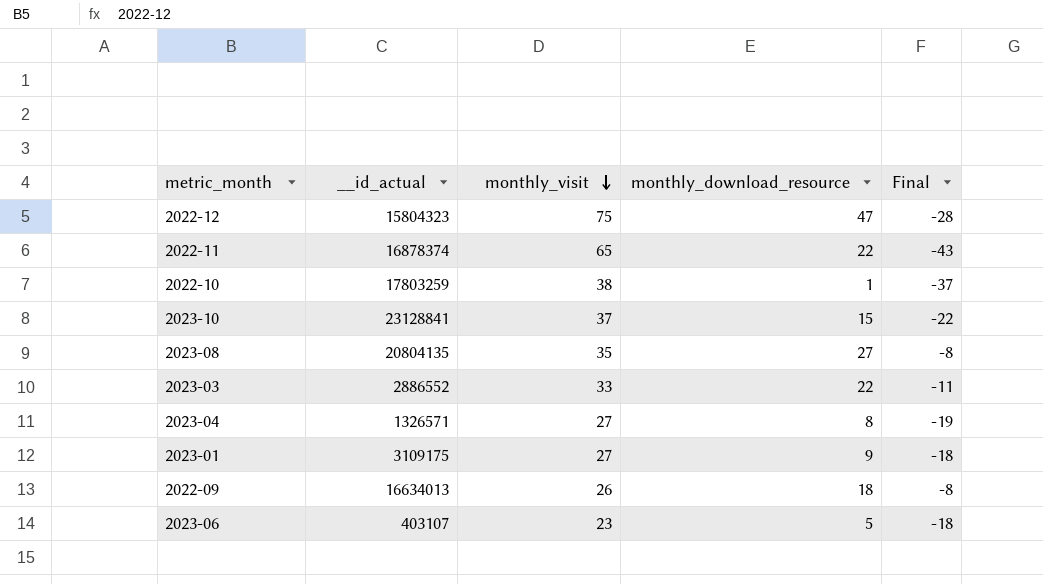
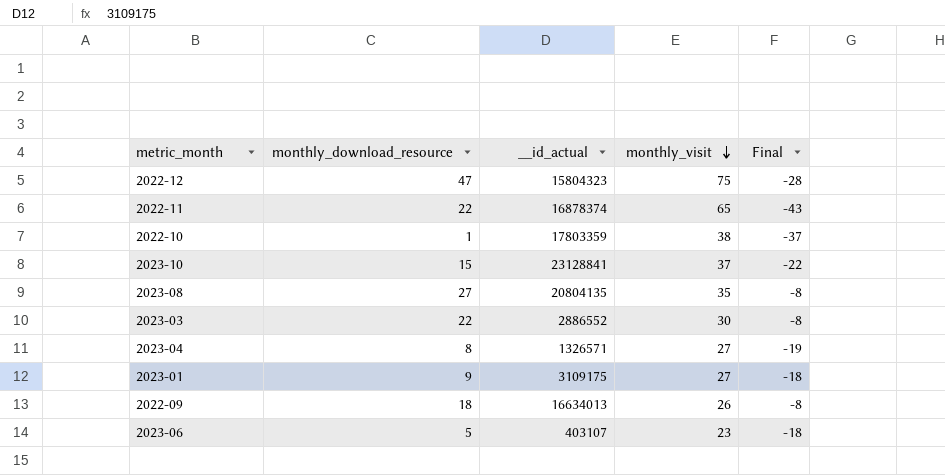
column monthly_download_resource | position: 4 -> 2
2022-10 | __id_actual: 17803259 -> 17803359
2023-03 | monthly_visit: 33 -> 30
2023-03 | Final: -11 -> -8

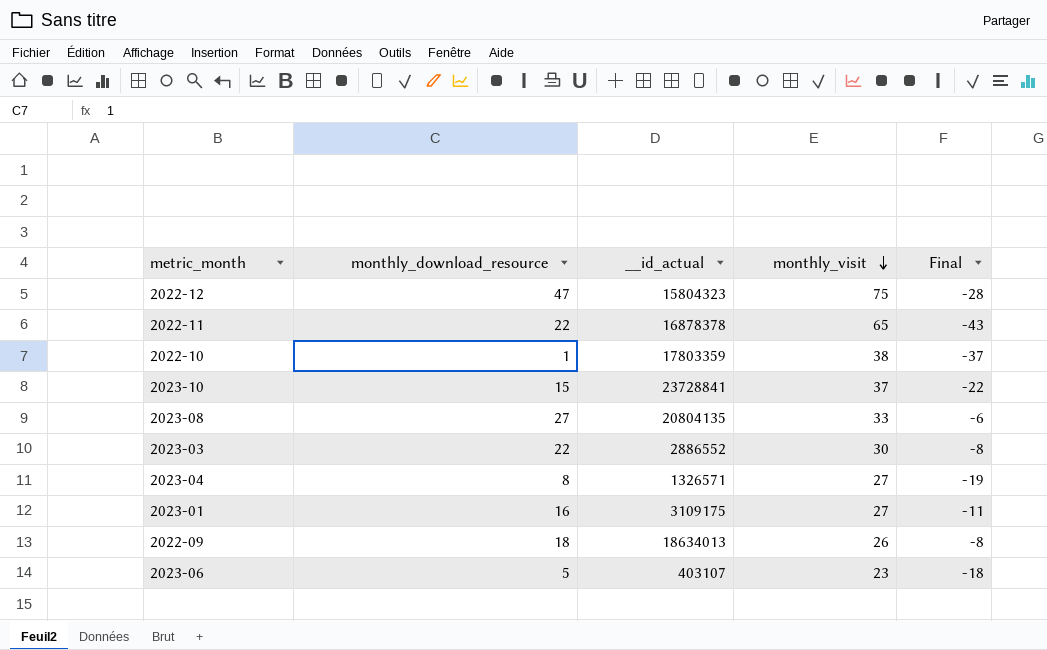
2022-11 | __id_actual: 16878374 -> 16878378
2023-10 | __id_actual: 23128841 -> 23728841
2023-08 | monthly_visit: 35 -> 33
2023-08 | Final: -8 -> -6
2023-01 | monthly_download_resource: 9 -> 16
2023-01 | Final: -18 -> -11
2022-09 | __id_actual: 16634013 -> 18634013

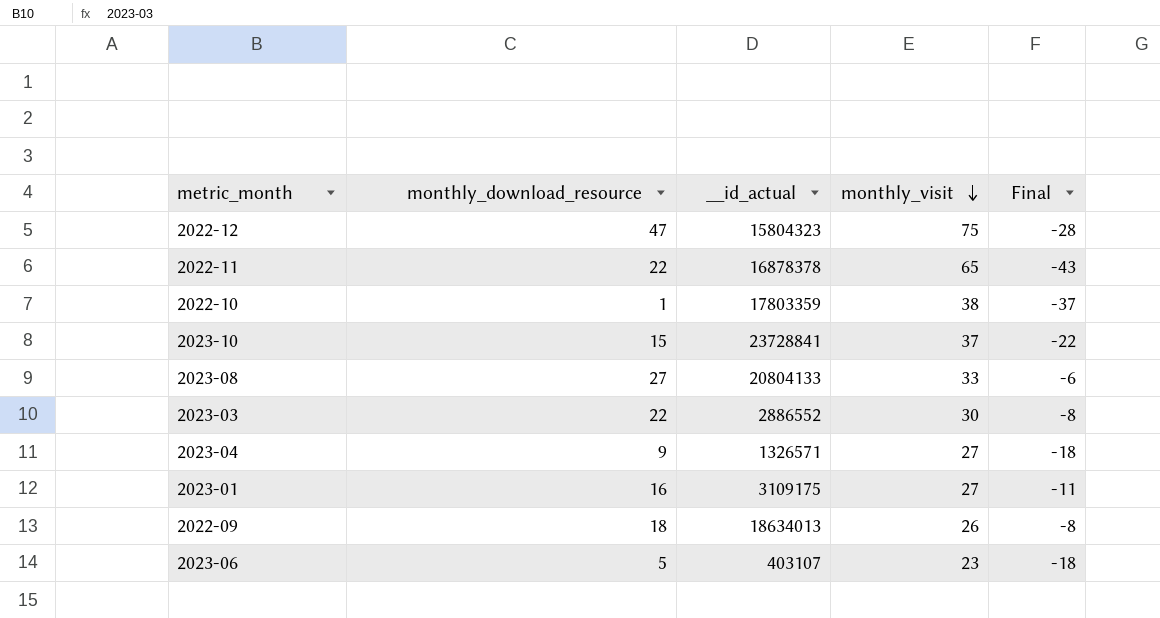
2023-08 | __id_actual: 20804135 -> 20804133
2023-04 | monthly_download_resource: 8 -> 9
2023-04 | Final: -19 -> -18

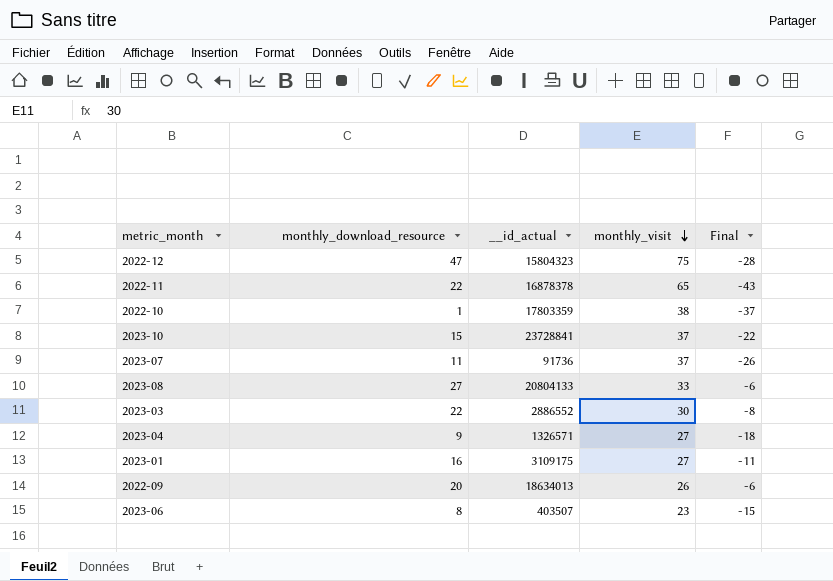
row 2023-07: none -> 11 | 91736 | 37 | -26
2022-09 | monthly_download_resource: 18 -> 20
2022-09 | Final: -8 -> -6
2023-06 | monthly_download_resource: 5 -> 8
2023-06 | __id_actual: 403107 -> 403507
2023-06 | Final: -18 -> -15

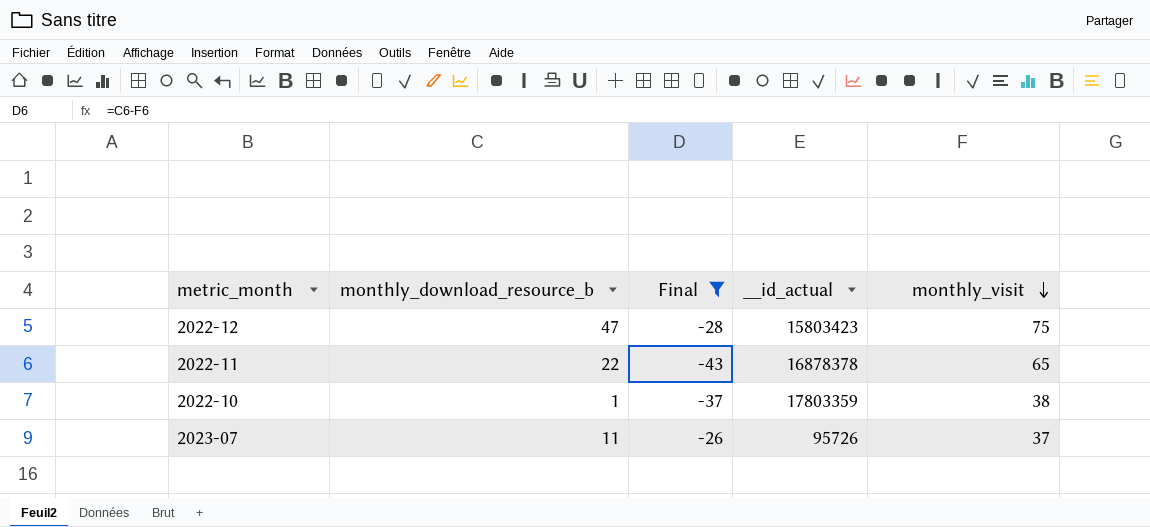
filter: none -> Final <= -26
column name: monthly_download_resource -> monthly_download_resource_b
column Final | position: 5 -> 3
2022-12 | __id_actual: 15804323 -> 15803423
2023-07 | __id_actual: 91736 -> 95726

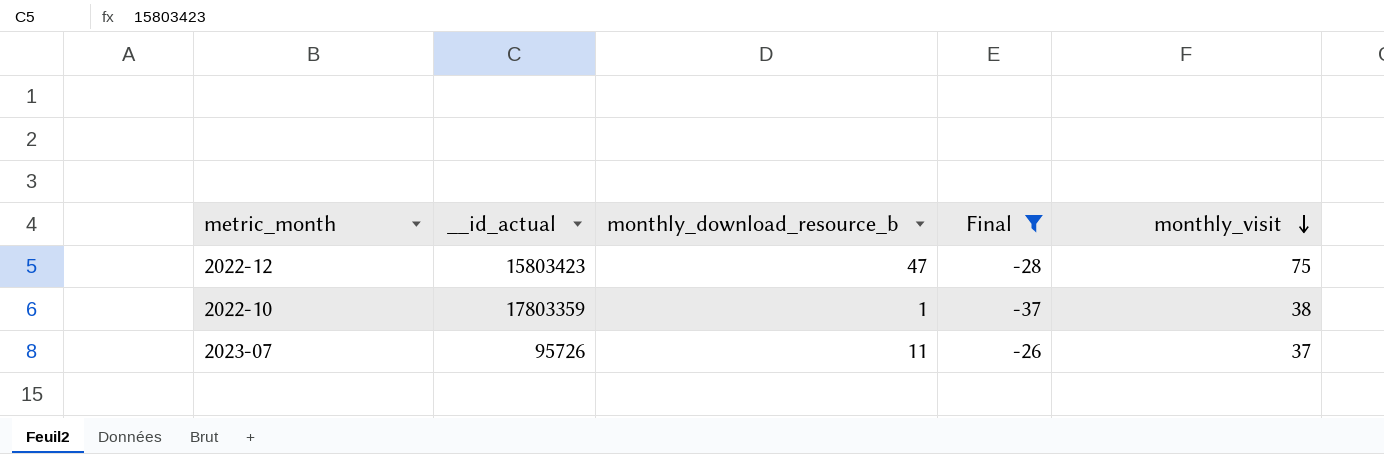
column __id_actual | position: 4 -> 2
row 2022-11: 22 | -43 | 16878378 | 65 -> none

